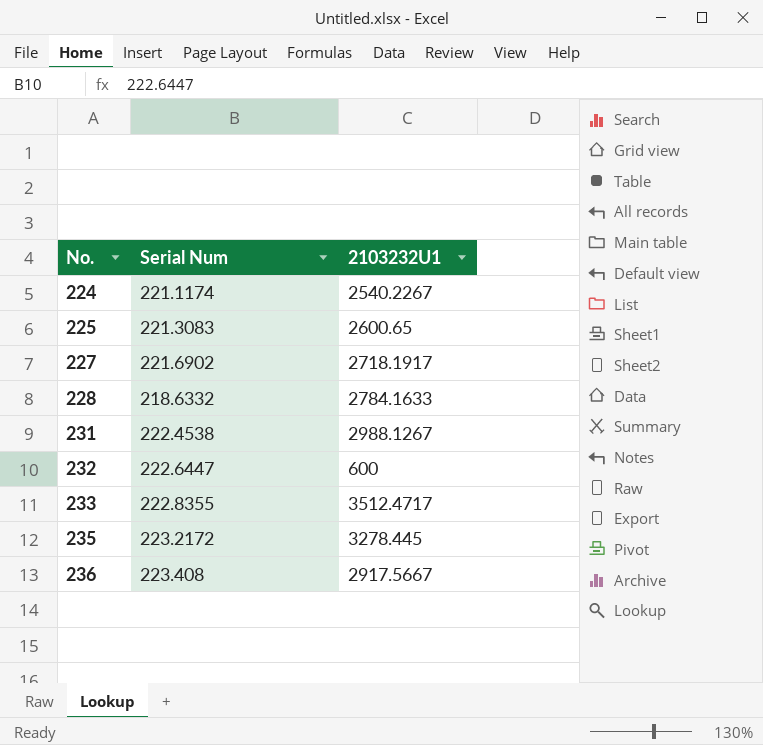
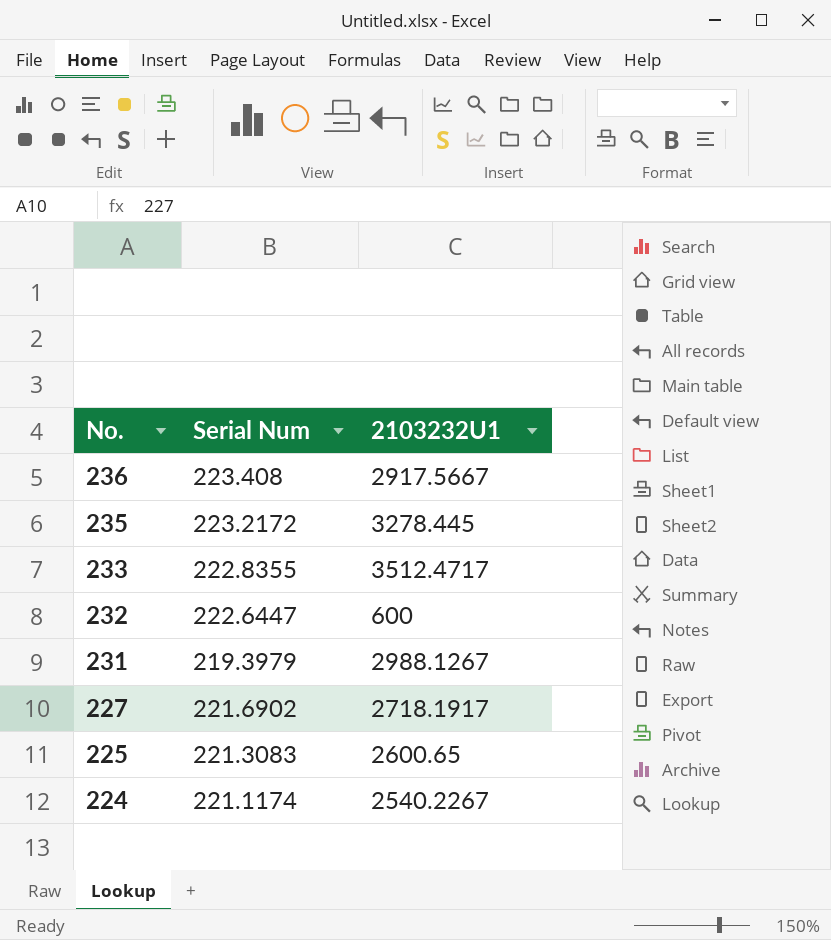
row order: No. ascending -> No. descending
row 228: 218.6332 | 2784.1633 -> none
231 | Serial Num: 222.4538 -> 219.3979

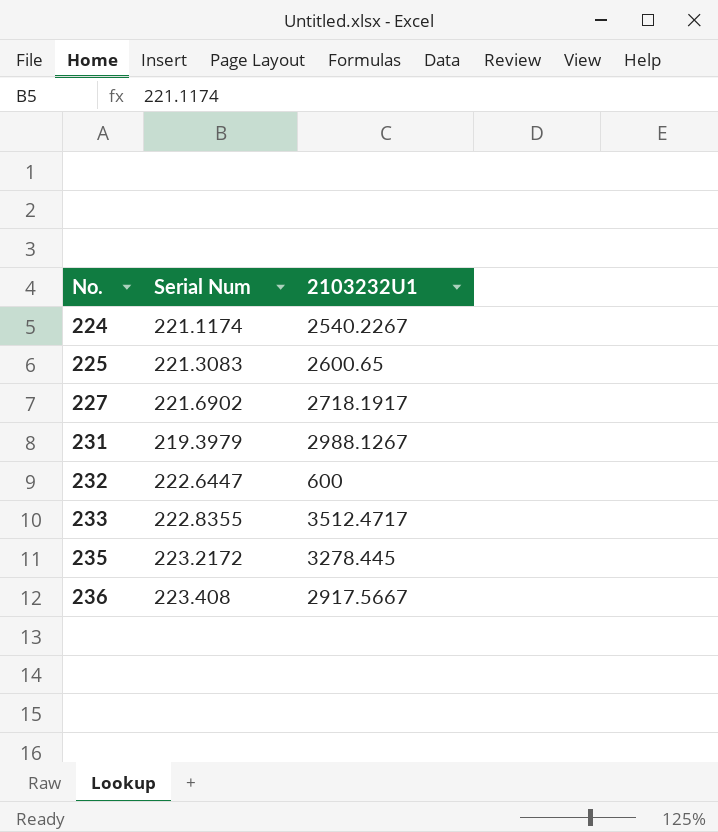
row order: No. descending -> No. ascending

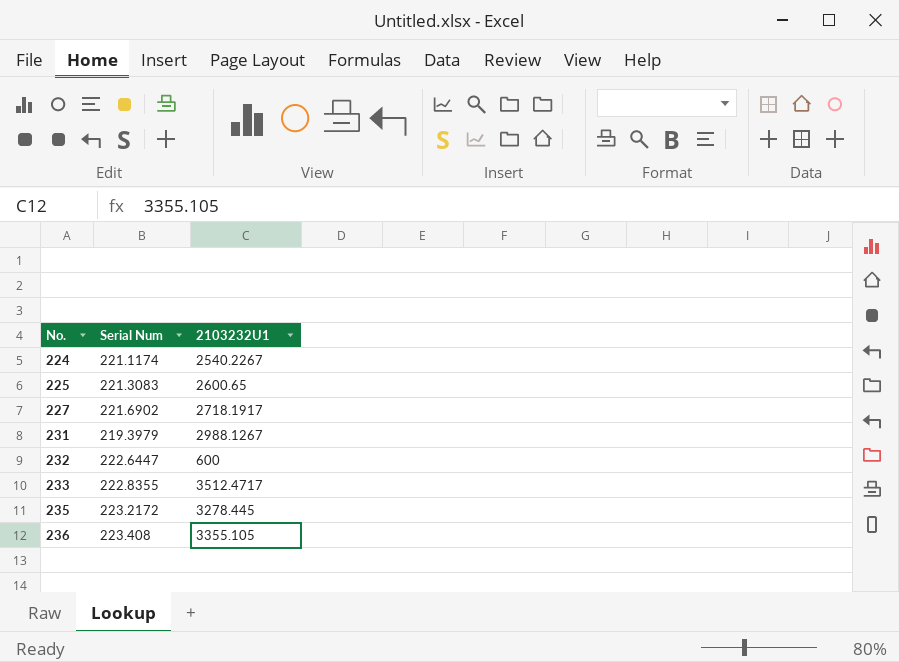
236 | 2103232U1: 2917.5667 -> 3355.105

